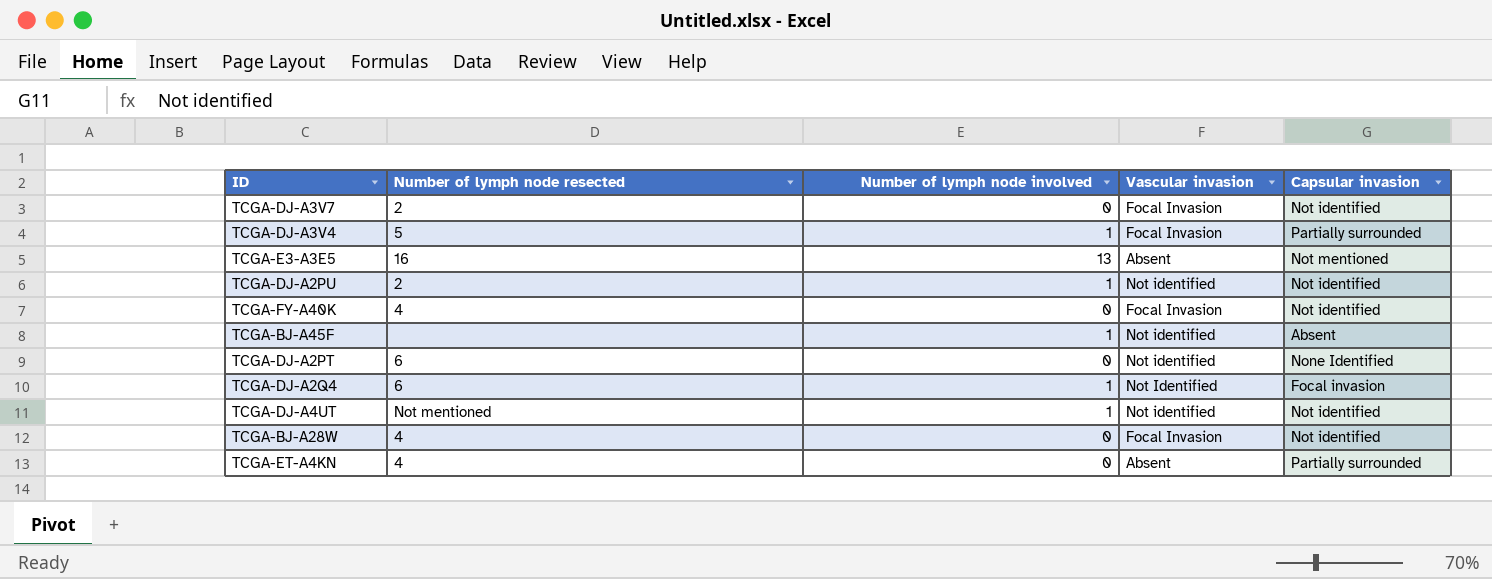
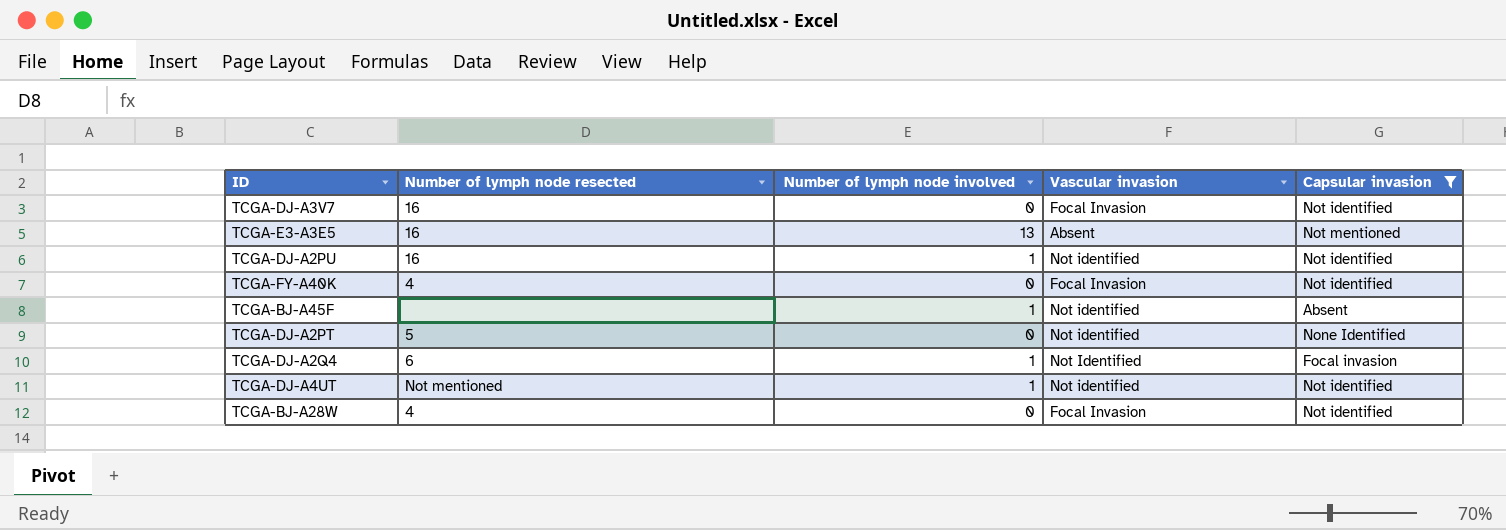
filter: none -> Capsular invasion != Partially surrounded
TCGA-DJ-A3V7 | Number of lymph node resected: 2 -> 16
TCGA-DJ-A2PU | Number of lymph node resected: 2 -> 16
TCGA-DJ-A2PT | Number of lymph node resected: 6 -> 5

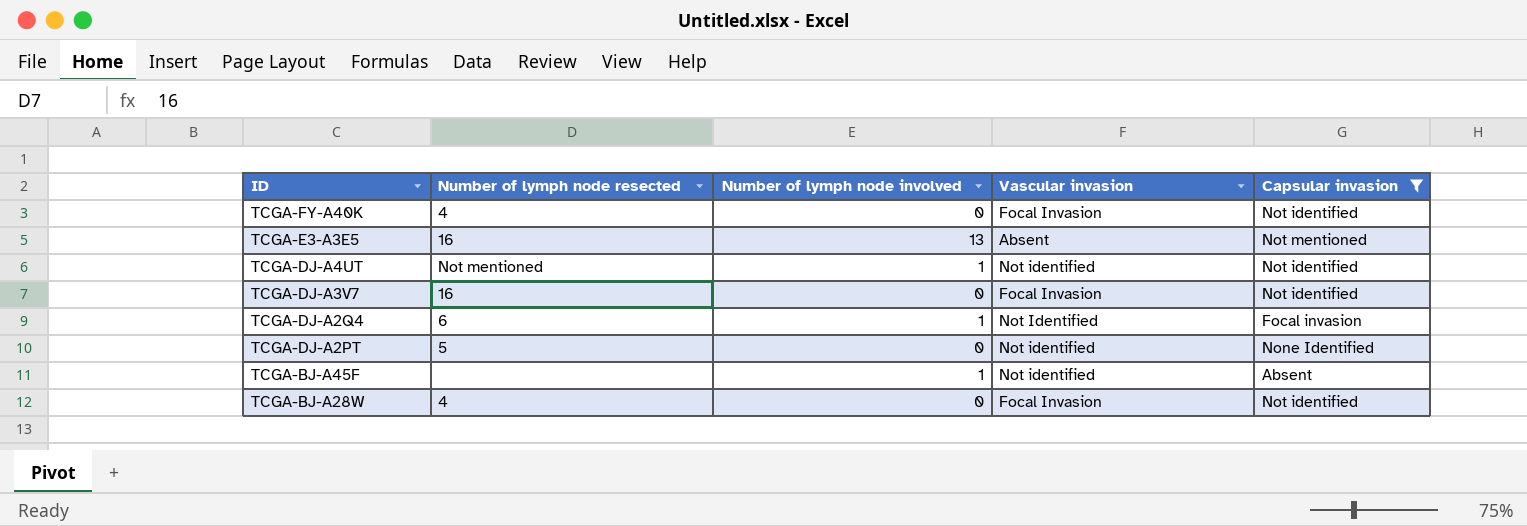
row order: none -> ID descending
row TCGA-DJ-A2PU: 16 | 1 | Not identified | Not identified -> none

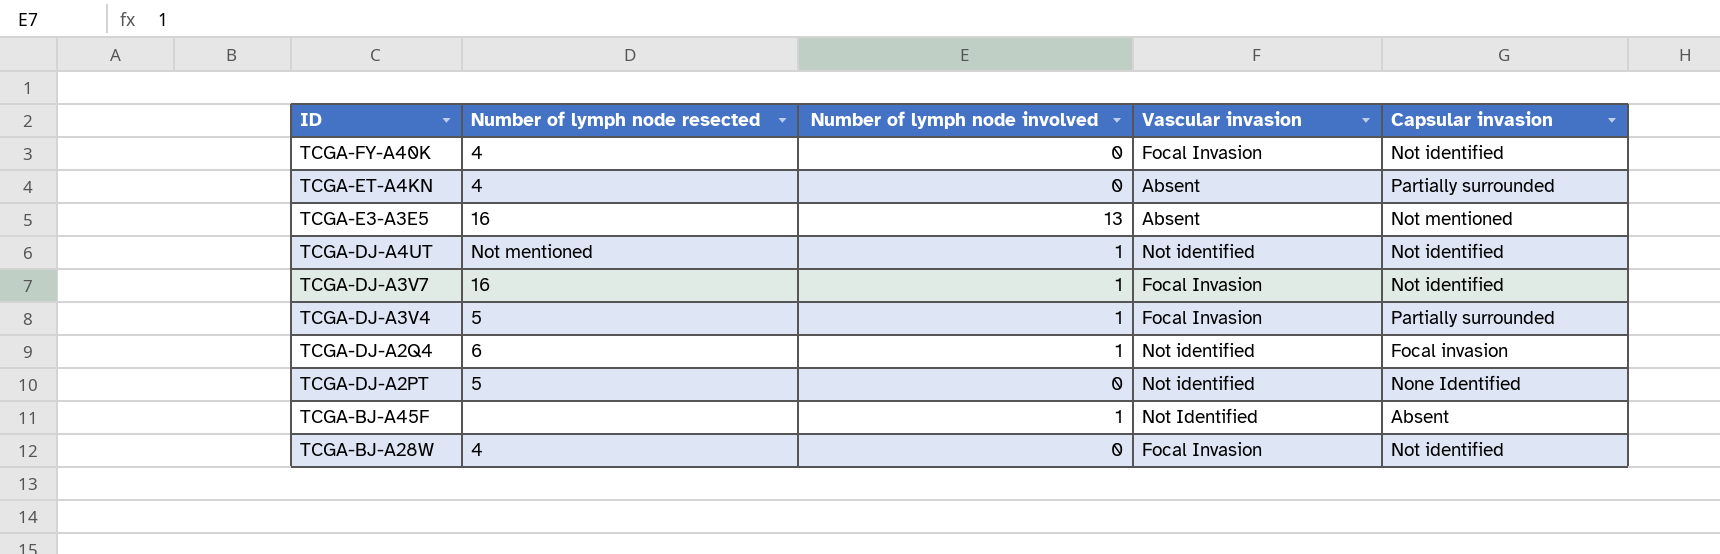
filter: Capsular invasion != Partially surrounded -> none
TCGA-DJ-A3V7 | Number of lymph node involved: 0 -> 1
TCGA-DJ-A2Q4 | Vascular invasion: Not Identified -> Not identified
TCGA-BJ-A45F | Vascular invasion: Not identified -> Not Identified

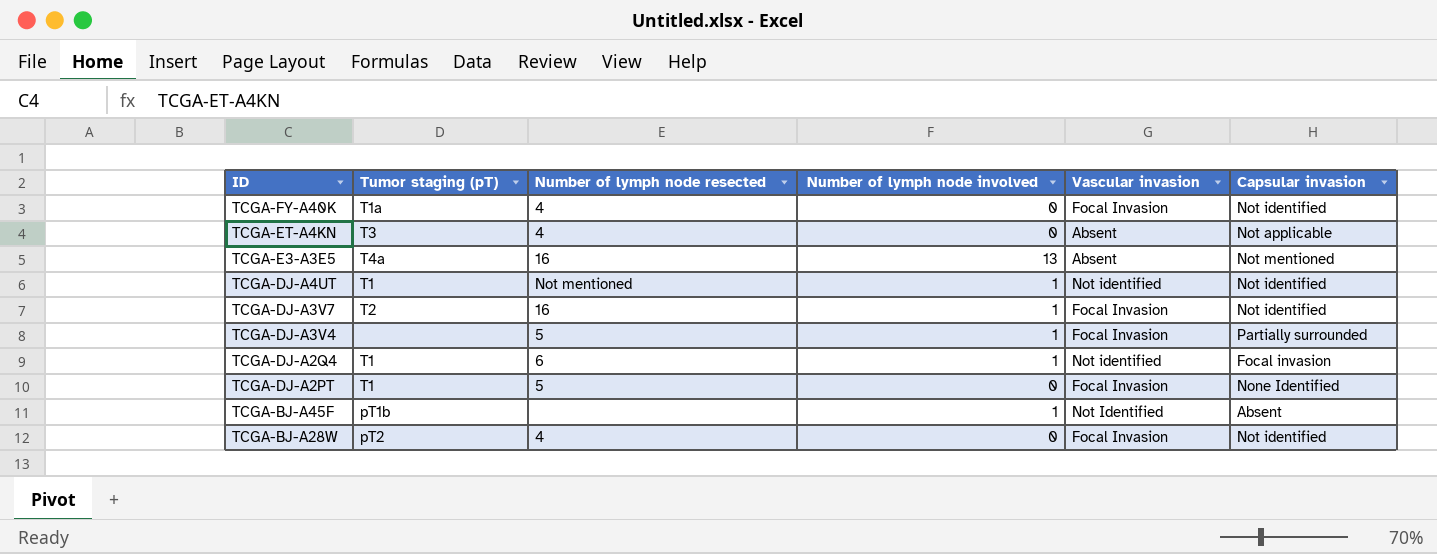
column Tumor staging (pT) | position: none -> 2
TCGA-ET-A4KN | Capsular invasion: Partially surrounded -> Not applicable
TCGA-DJ-A2PT | Vascular invasion: Not identified -> Focal Invasion

